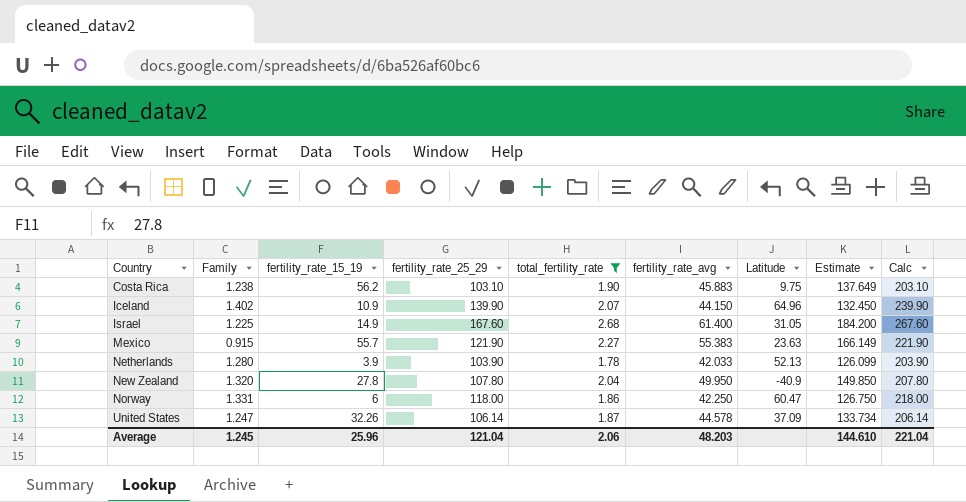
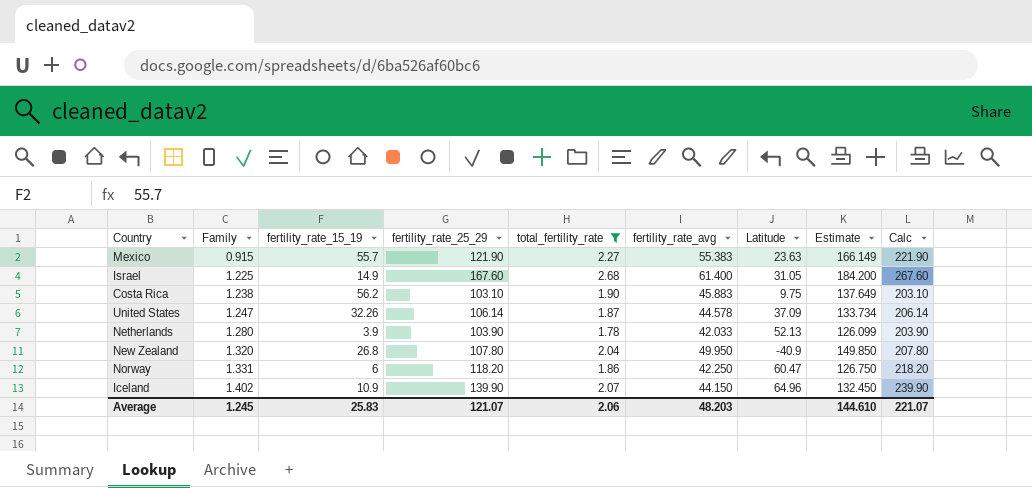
row order: Country ascending -> Family ascending
New Zealand | fertility_rate_15_19: 27.8 -> 26.8
Norway | fertility_rate_25_29: 118.00 -> 118.20
Norway | Calc: 218.00 -> 218.20
Average | fertility_rate_15_19: 25.96 -> 25.83
Average | fertility_rate_25_29: 121.04 -> 121.07
Average | Calc: 221.04 -> 221.07

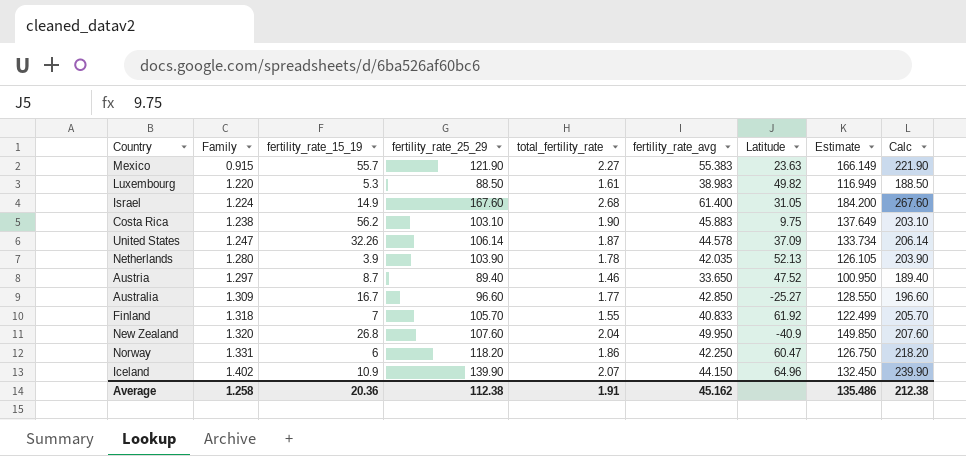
filter: total_fertility_rate >= 1.78 -> none
Israel | Family: 1.225 -> 1.224
Netherlands | fertility_rate_avg: 42.033 -> 42.035
Netherlands | Estimate: 126.099 -> 126.105
New Zealand | fertility_rate_25_29: 107.80 -> 107.60
New Zealand | Calc: 207.80 -> 207.60
Average | Family: 1.245 -> 1.258
Average | fertility_rate_15_19: 25.83 -> 20.36
Average | fertility_rate_25_29: 121.07 -> 112.38
Average | total_fertility_rate: 2.06 -> 1.91
Average | fertility_rate_avg: 48.203 -> 45.162
Average | Estimate: 144.610 -> 135.486
Average | Calc: 221.07 -> 212.38

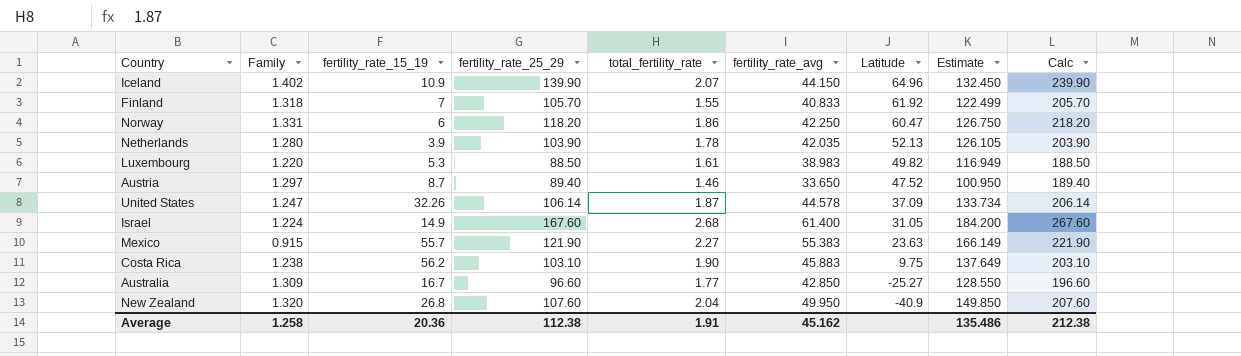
row order: Family ascending -> Latitude descending

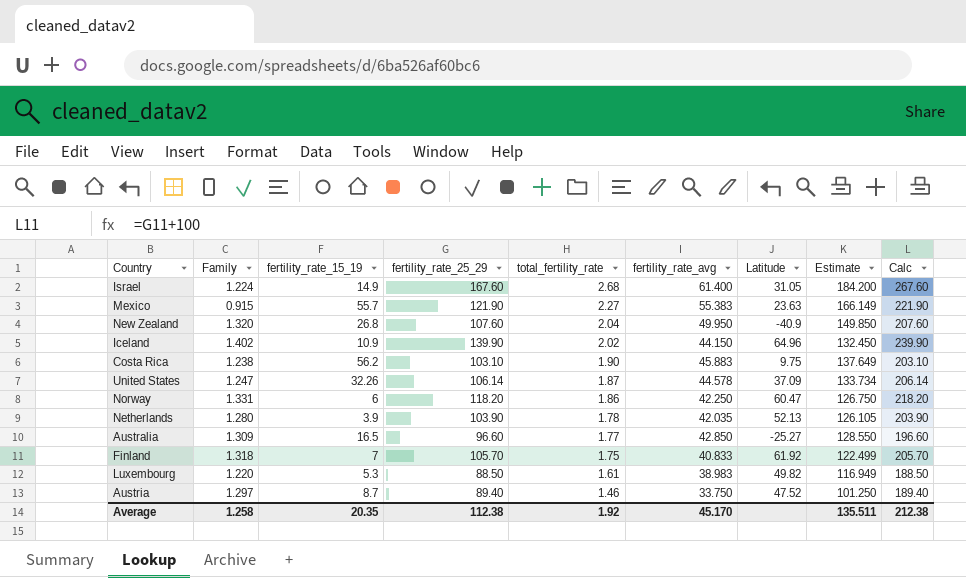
row order: Latitude descending -> total_fertility_rate descending
Iceland | total_fertility_rate: 2.07 -> 2.02
Australia | fertility_rate_15_19: 16.7 -> 16.5
Finland | total_fertility_rate: 1.55 -> 1.75
Austria | fertility_rate_avg: 33.650 -> 33.750
Austria | Estimate: 100.950 -> 101.250
Average | fertility_rate_15_19: 20.36 -> 20.35
Average | total_fertility_rate: 1.91 -> 1.92
Average | fertility_rate_avg: 45.162 -> 45.170
Average | Estimate: 135.486 -> 135.511

